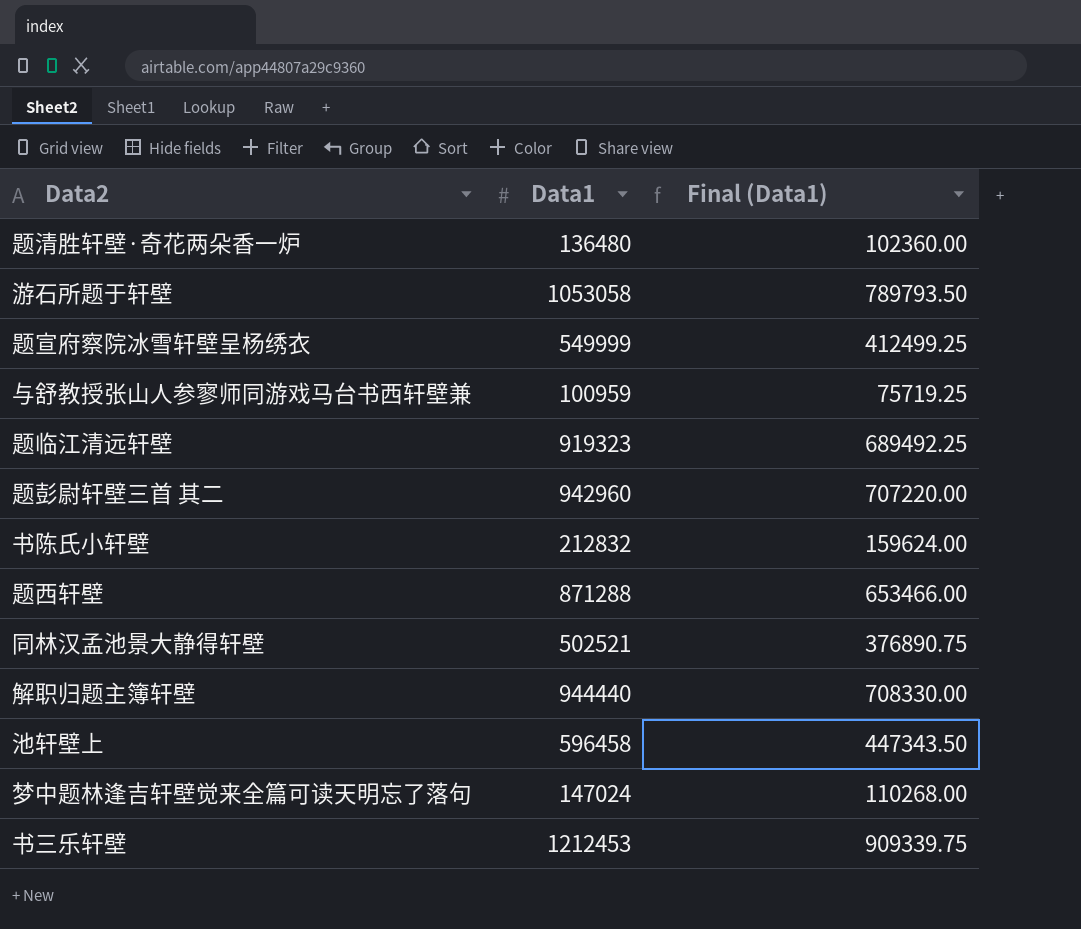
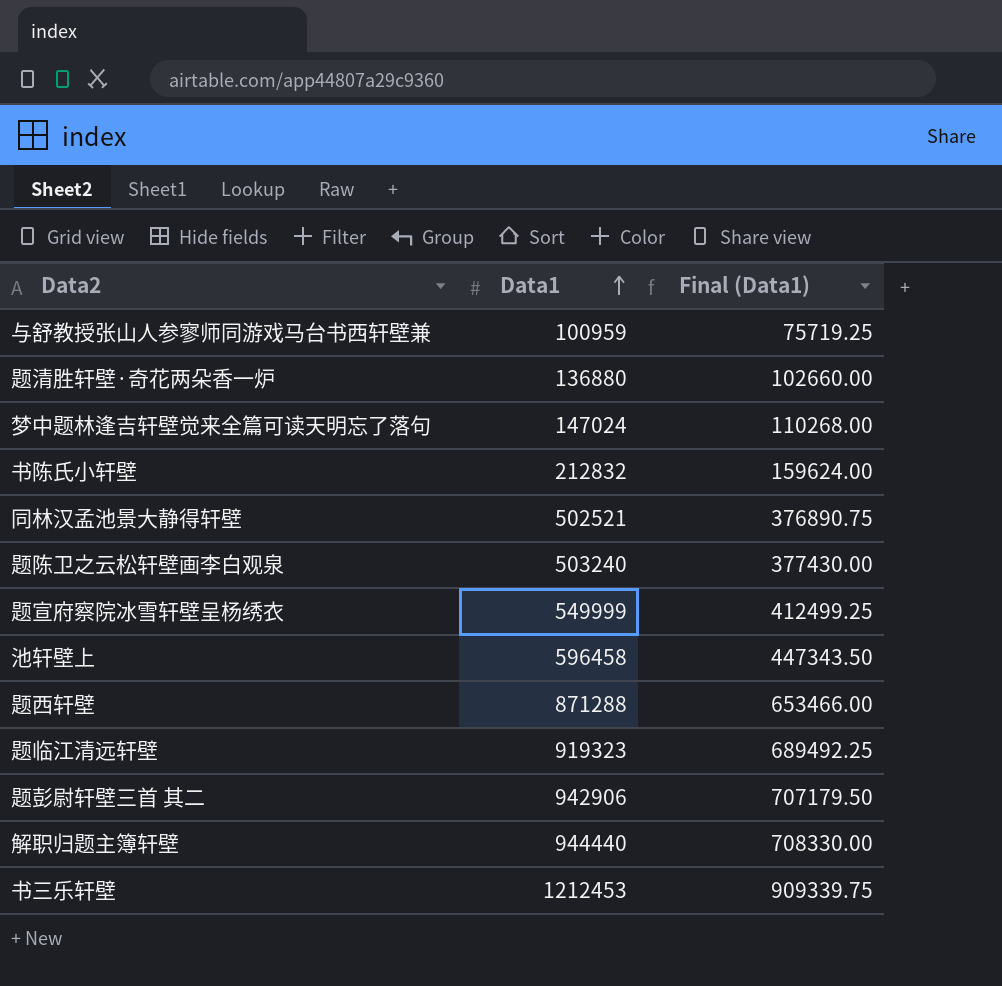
row order: none -> Data1 ascending
row 游石所题于轩壁: 1053058 | 789793.50 -> none
题清胜轩壁·奇花两朵香一炉 | Data1: 136480 -> 136880
题清胜轩壁·奇花两朵香一炉 | Final (Data1): 102360.00 -> 102660.00
row 题陈卫之云松轩壁画李白观泉: none -> 503240 | 377430.00
题彭尉轩壁三首 其二 | Data1: 942960 -> 942906
题彭尉轩壁三首 其二 | Final (Data1): 707220.00 -> 707179.50

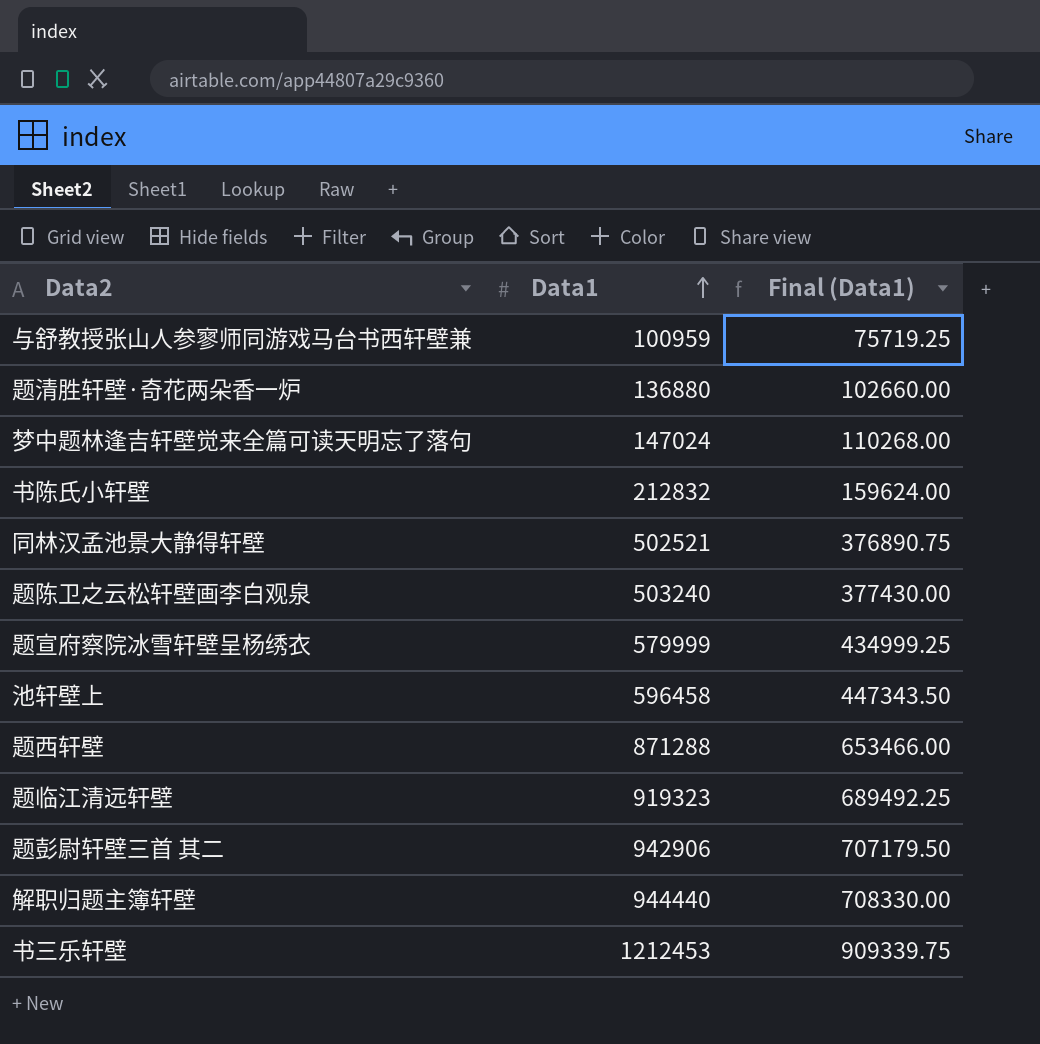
题宣府察院冰雪轩壁呈杨绣衣 | Data1: 549999 -> 579999
题宣府察院冰雪轩壁呈杨绣衣 | Final (Data1): 412499.25 -> 434999.25

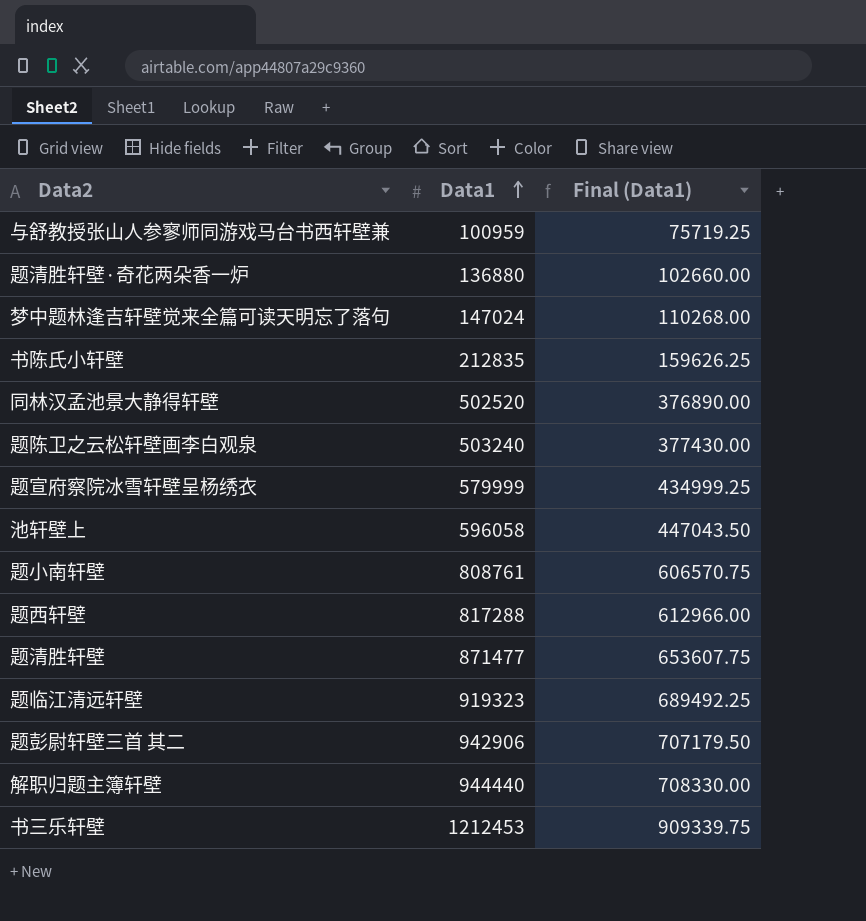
书陈氏小轩壁 | Data1: 212832 -> 212835
书陈氏小轩壁 | Final (Data1): 159624.00 -> 159626.25
同林汉孟池景大静得轩壁 | Data1: 502521 -> 502520
同林汉孟池景大静得轩壁 | Final (Data1): 376890.75 -> 376890.00
池轩壁上 | Data1: 596458 -> 596058
池轩壁上 | Final (Data1): 447343.50 -> 447043.50
row 题小南轩壁: none -> 808761 | 606570.75
题西轩壁 | Data1: 871288 -> 817288
题西轩壁 | Final (Data1): 653466.00 -> 612966.00
row 题清胜轩壁: none -> 871477 | 653607.75

